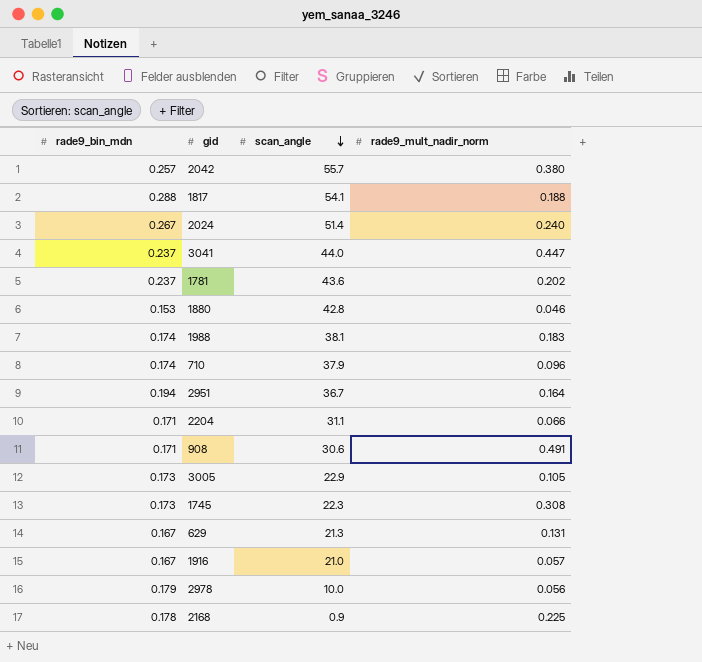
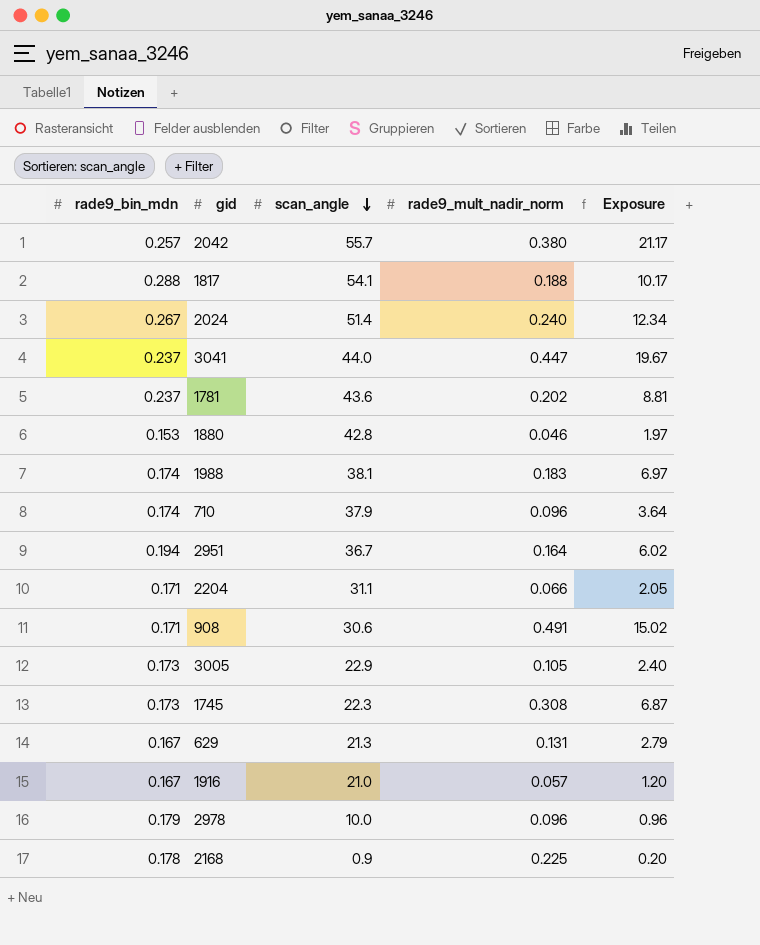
column Exposure | formula: none -> [scan_angle] * [rade9_mult_nadir_norm]
2978 | rade9_mult_nadir_norm: 0.056 -> 0.096

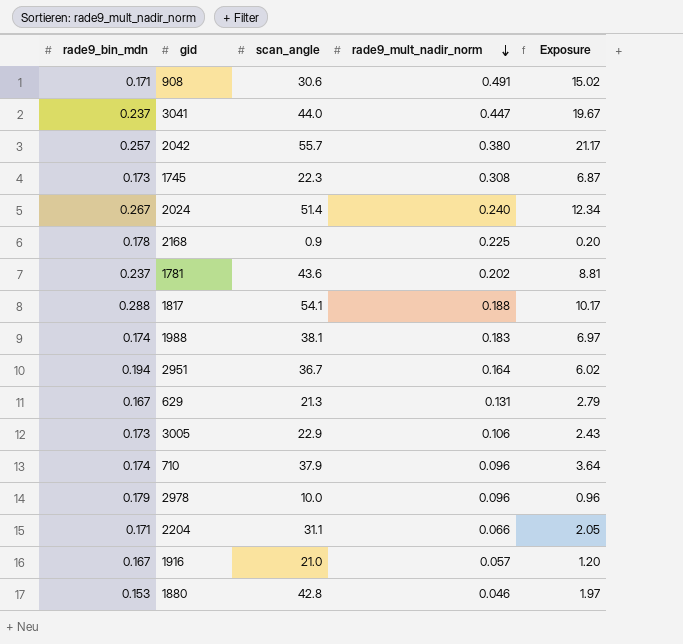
row order: scan_angle descending -> rade9_mult_nadir_norm descending
3005 | rade9_mult_nadir_norm: 0.105 -> 0.106
3005 | Exposure: 2.40 -> 2.43

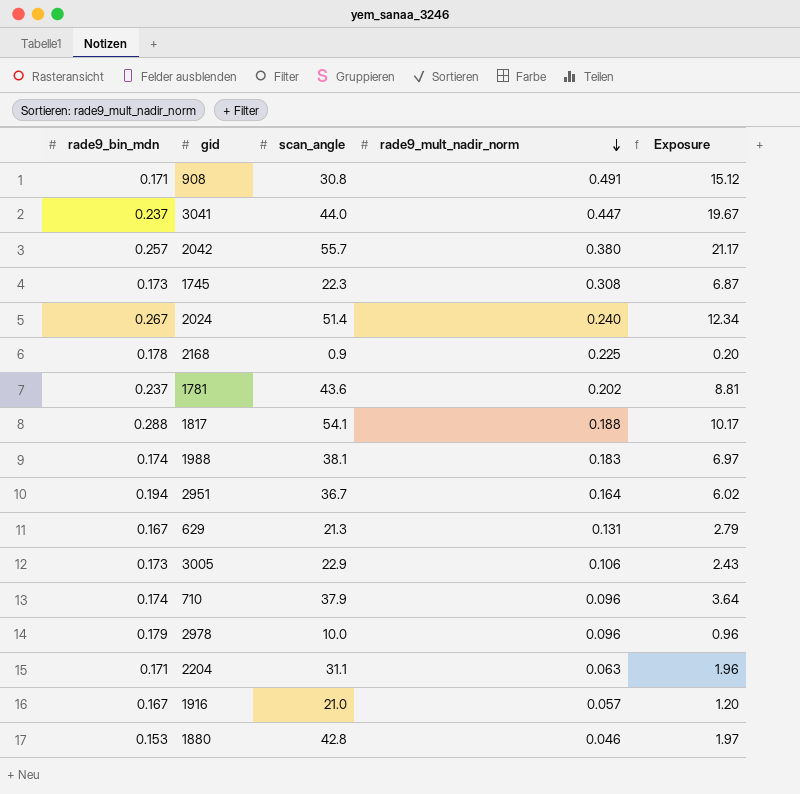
908 | scan_angle: 30.6 -> 30.8
908 | Exposure: 15.02 -> 15.12
2204 | rade9_mult_nadir_norm: 0.066 -> 0.063
2204 | Exposure: 2.05 -> 1.96

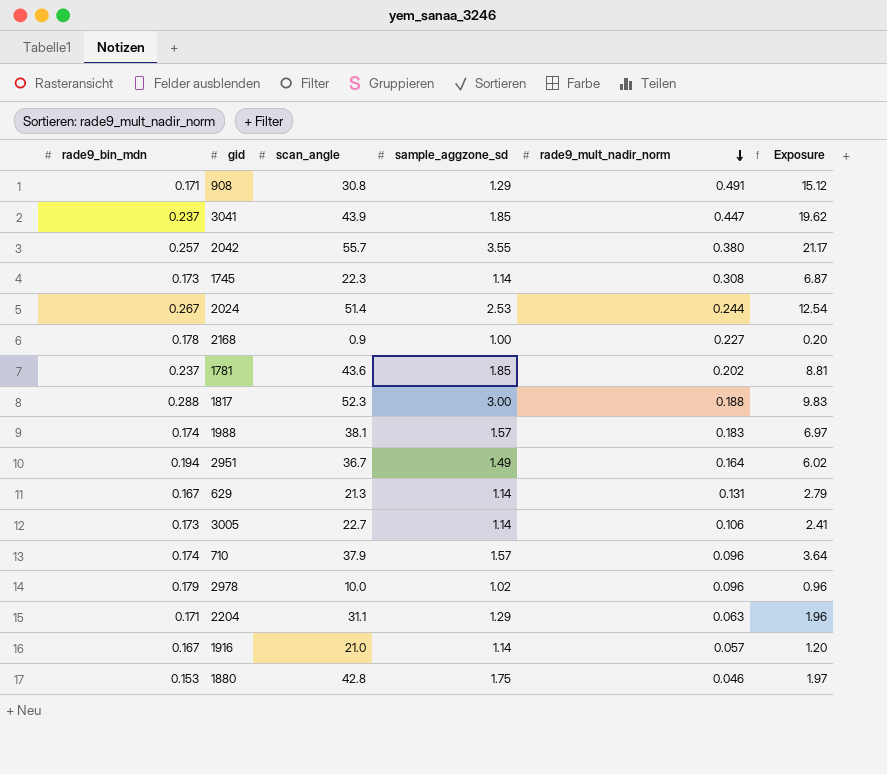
column sample_aggzone_sd | position: none -> 4
3041 | scan_angle: 44.0 -> 43.9
3041 | Exposure: 19.67 -> 19.62
2024 | rade9_mult_nadir_norm: 0.240 -> 0.244
2024 | Exposure: 12.34 -> 12.54
2168 | rade9_mult_nadir_norm: 0.225 -> 0.227
1817 | scan_angle: 54.1 -> 52.3
1817 | Exposure: 10.17 -> 9.83
3005 | scan_angle: 22.9 -> 22.7
3005 | Exposure: 2.43 -> 2.41

